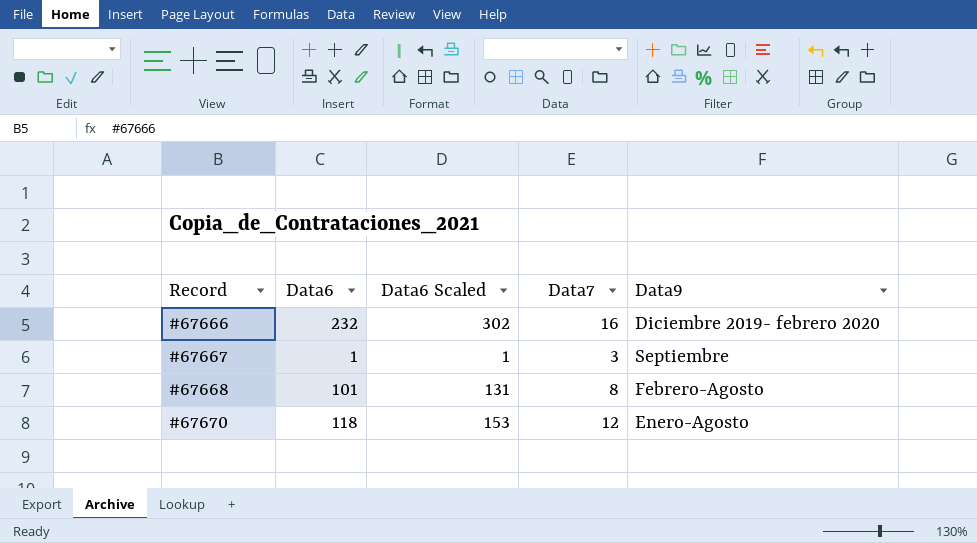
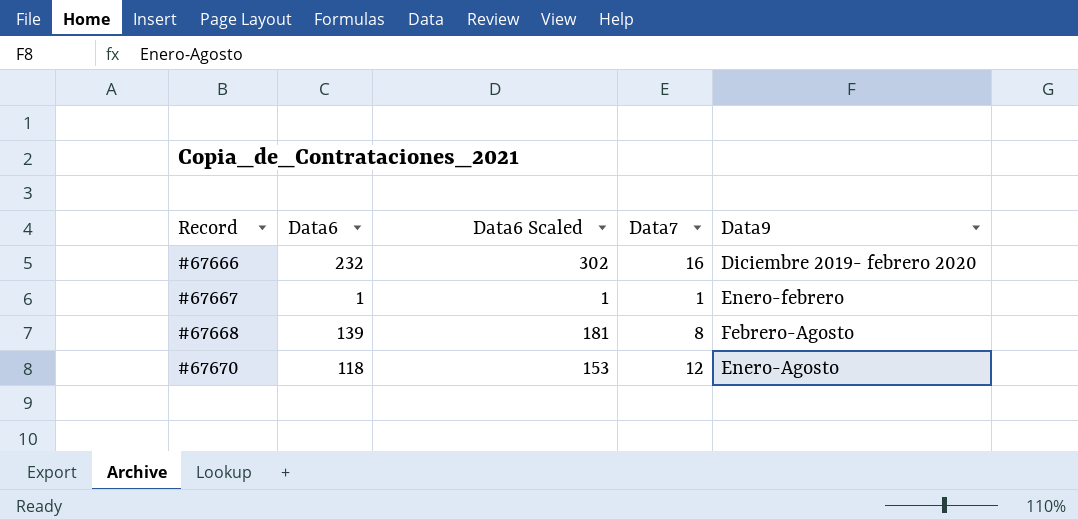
#67667 | Data7: 3 -> 1
#67667 | Data9: Septiembre -> Enero-febrero
#67668 | Data6: 101 -> 139
#67668 | Data6 Scaled: 131 -> 181

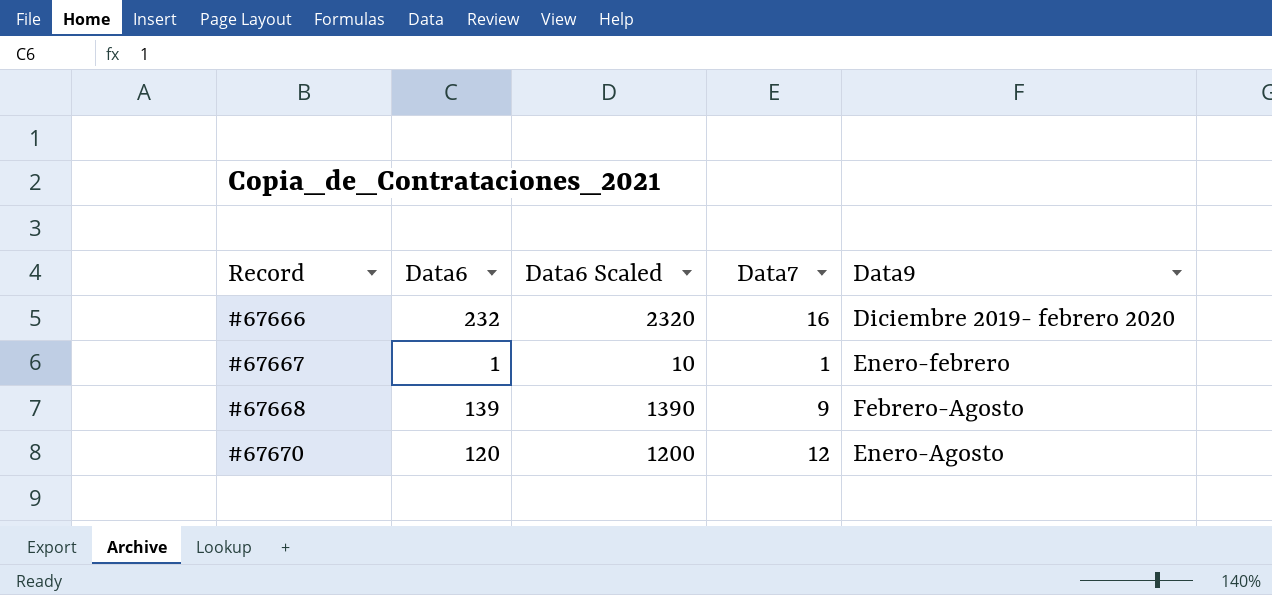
column Data6 Scaled | formula: [Data6] * 1.3 -> [Data6] * 10
#67668 | Data7: 8 -> 9
#67670 | Data6: 118 -> 120

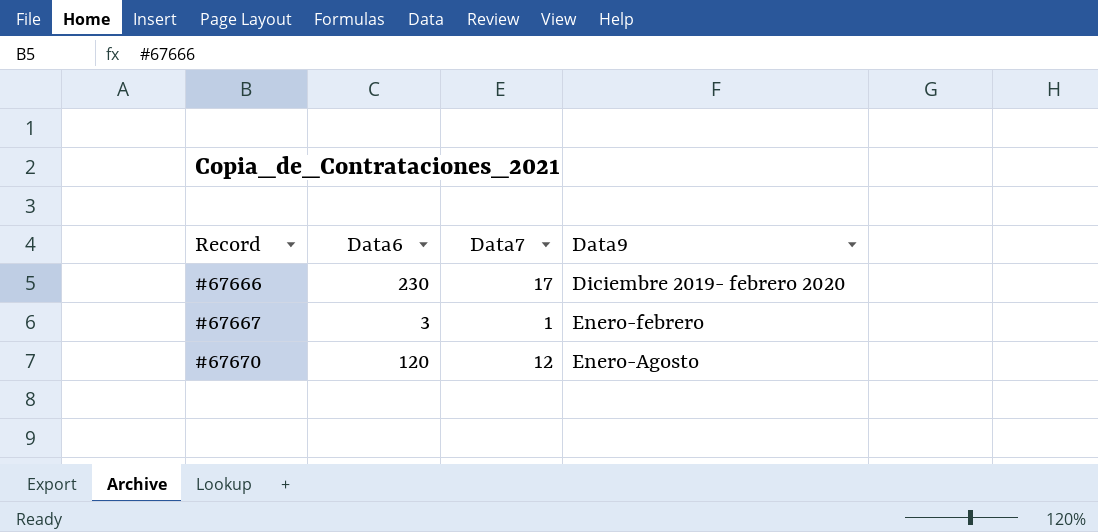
column Data6 Scaled | formula: [Data6] * 10 -> none
row #67668: 139 | 1390 | 9 | Febrero-Agosto -> none
#67666 | Data6: 232 -> 230
#67666 | Data7: 16 -> 17
#67667 | Data6: 1 -> 3

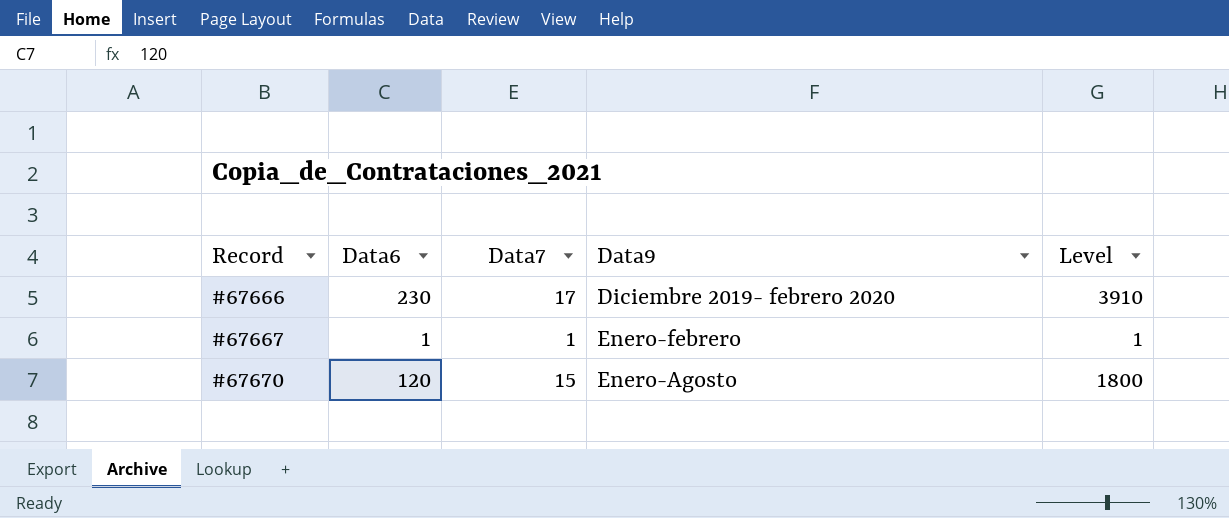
column Level | formula: none -> [Data6] * [Data7]
#67667 | Data6: 3 -> 1
#67670 | Data7: 12 -> 15

